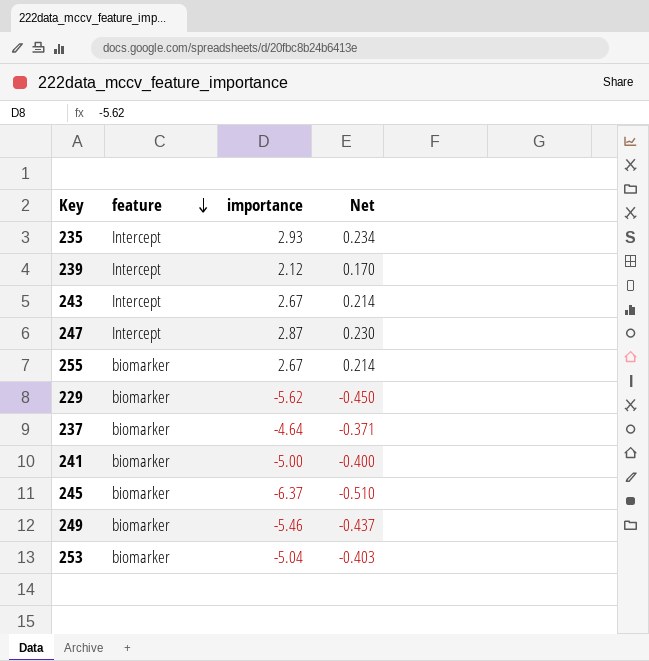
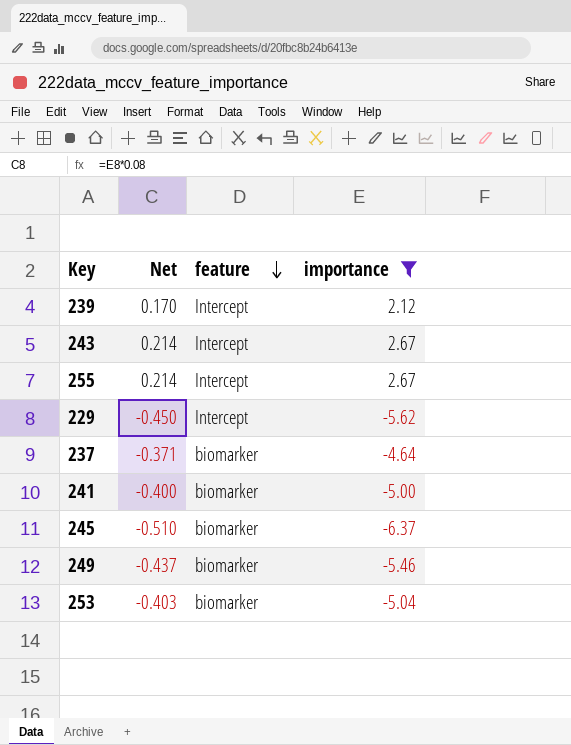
filter: none -> importance <= 2.67
column Net | position: 4 -> 2
255 | feature: biomarker -> Intercept
229 | feature: biomarker -> Intercept

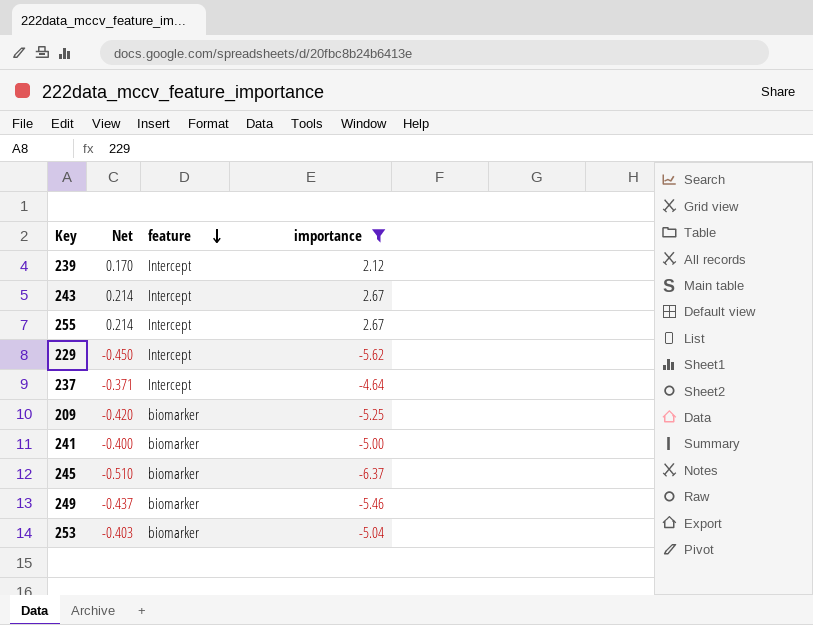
237 | feature: biomarker -> Intercept
row 209: none -> -0.420 | biomarker | -5.25

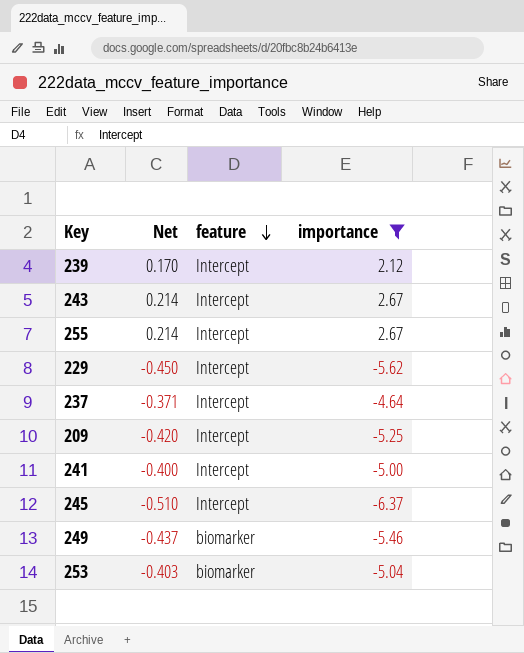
209 | feature: biomarker -> Intercept
241 | feature: biomarker -> Intercept
245 | feature: biomarker -> Intercept

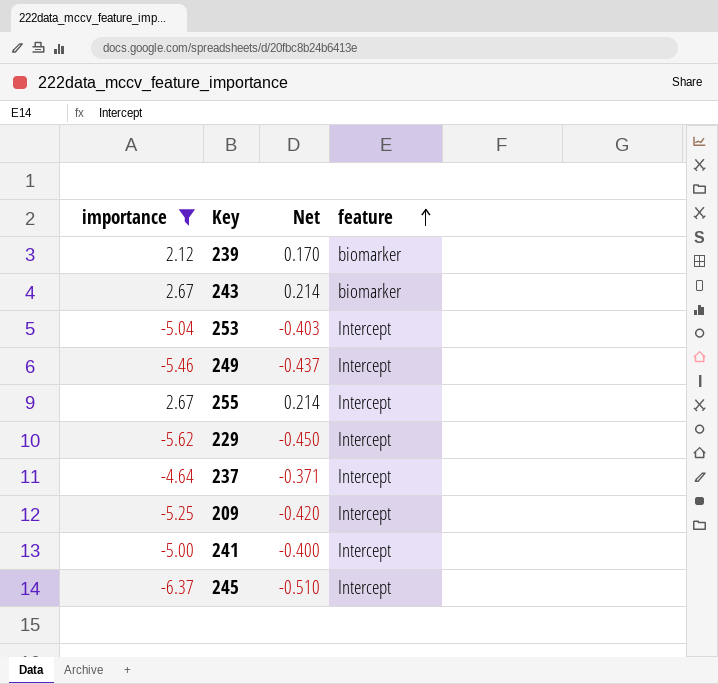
row order: feature descending -> feature ascending
column importance | position: 4 -> 1
239 | feature: Intercept -> biomarker
243 | feature: Intercept -> biomarker
253 | feature: biomarker -> Intercept
249 | feature: biomarker -> Intercept

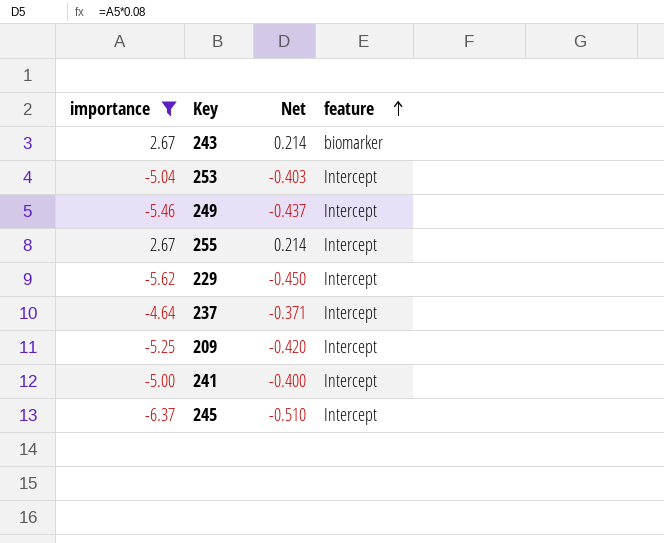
row 239: 2.12 | 0.170 | biomarker -> none

